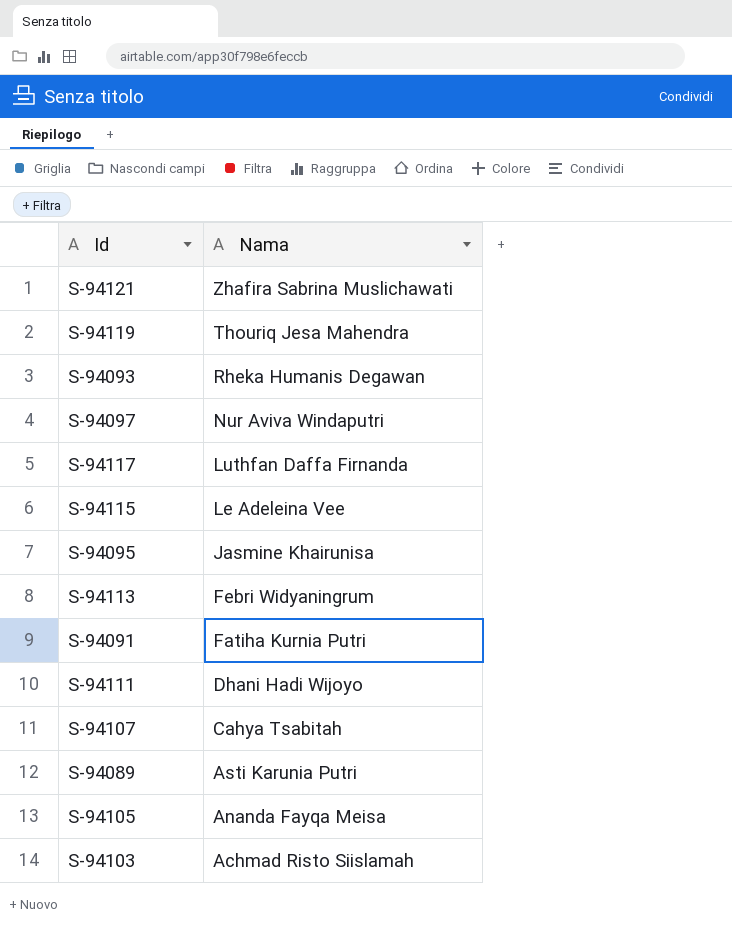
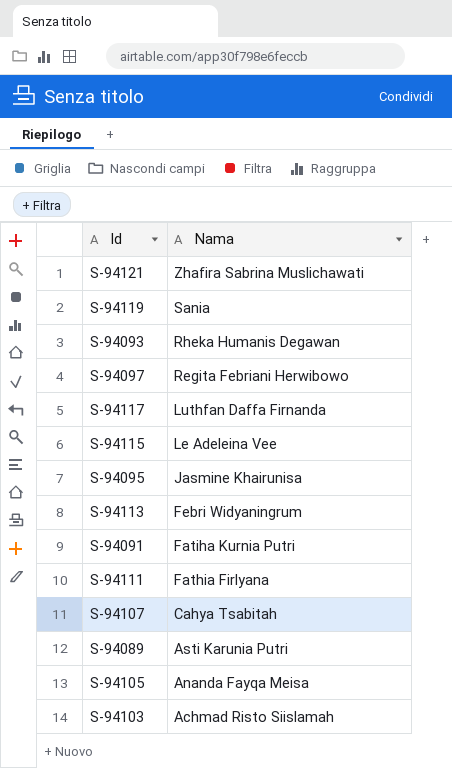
S-94119 | Nama: Thouriq Jesa Mahendra -> Sania
S-94097 | Nama: Nur Aviva Windaputri -> Regita Febriani Herwibowo
S-94111 | Nama: Dhani Hadi Wijoyo -> Fathia Firlyana

